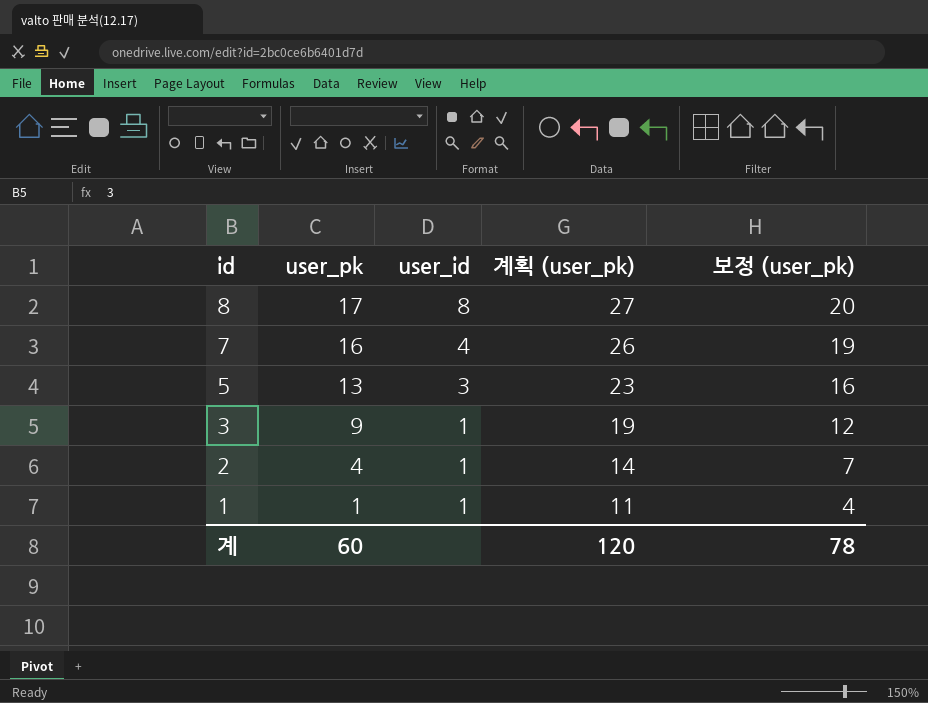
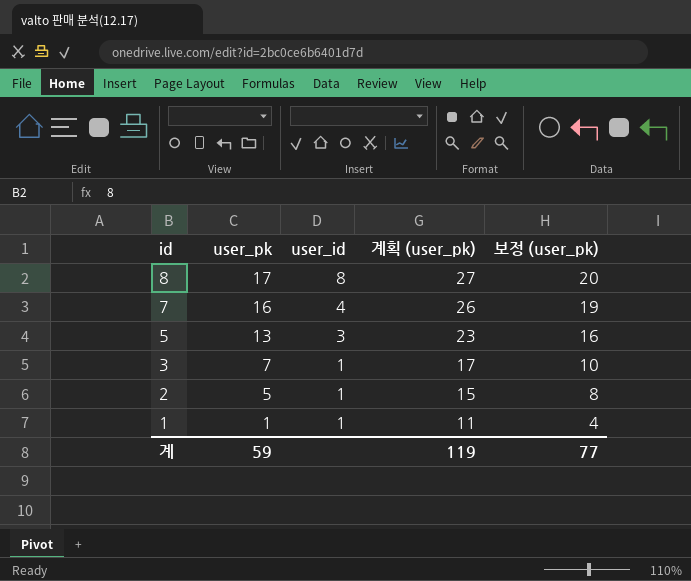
3 | user_pk: 9 -> 7
3 | 계획 (user_pk): 19 -> 17
3 | 보정 (user_pk): 12 -> 10
2 | user_pk: 4 -> 5
2 | 계획 (user_pk): 14 -> 15
2 | 보정 (user_pk): 7 -> 8
계 | user_pk: 60 -> 59
계 | 계획 (user_pk): 120 -> 119
계 | 보정 (user_pk): 78 -> 77

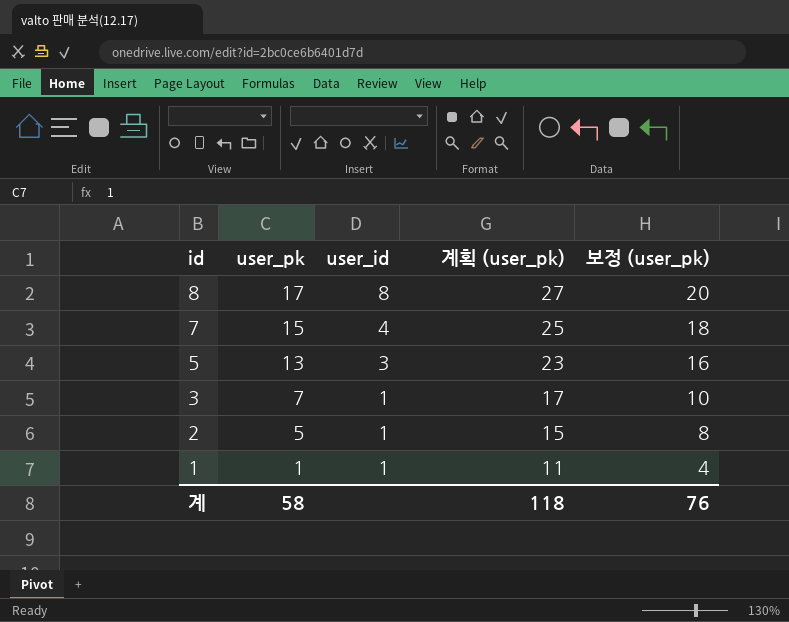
7 | user_pk: 16 -> 15
7 | 계획 (user_pk): 26 -> 25
7 | 보정 (user_pk): 19 -> 18
계 | user_pk: 59 -> 58
계 | 계획 (user_pk): 119 -> 118
계 | 보정 (user_pk): 77 -> 76

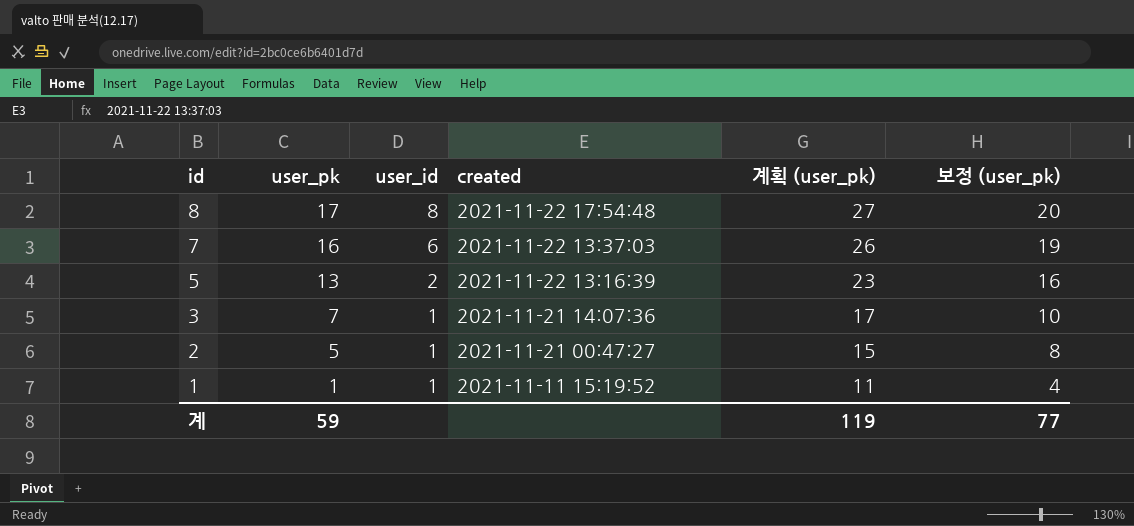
column created | position: none -> 4
7 | user_pk: 15 -> 16
7 | user_id: 4 -> 6
7 | 계획 (user_pk): 25 -> 26
7 | 보정 (user_pk): 18 -> 19
5 | user_id: 3 -> 2
계 | user_pk: 58 -> 59
계 | 계획 (user_pk): 118 -> 119
계 | 보정 (user_pk): 76 -> 77

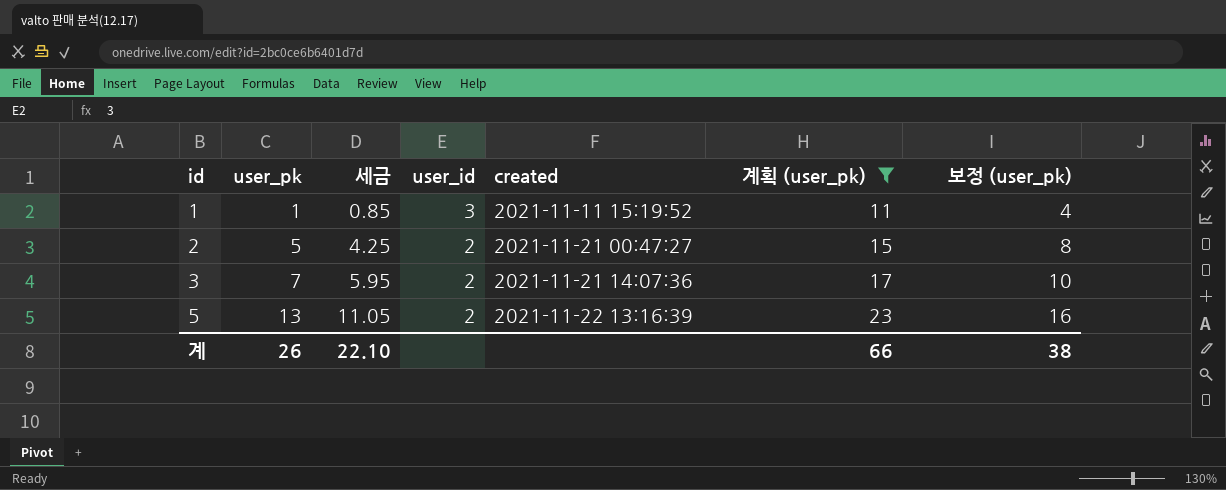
filter: none -> 계획 (user_pk) <= 23
row order: id descending -> id ascending
column 세금 | formula: none -> [user_pk] * 0.85
1 | user_id: 1 -> 3
2 | user_id: 1 -> 2
3 | user_id: 1 -> 2
계 | user_pk: 59 -> 26
계 | 계획 (user_pk): 119 -> 66
계 | 보정 (user_pk): 77 -> 38

